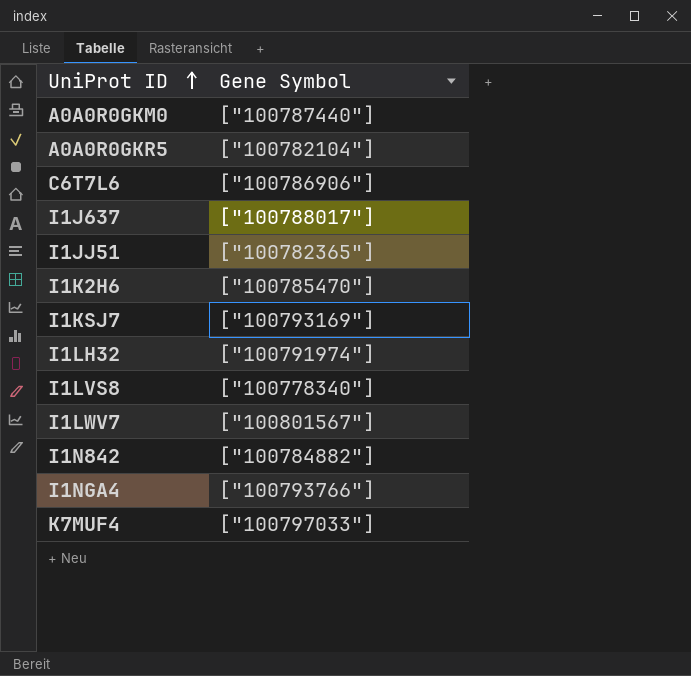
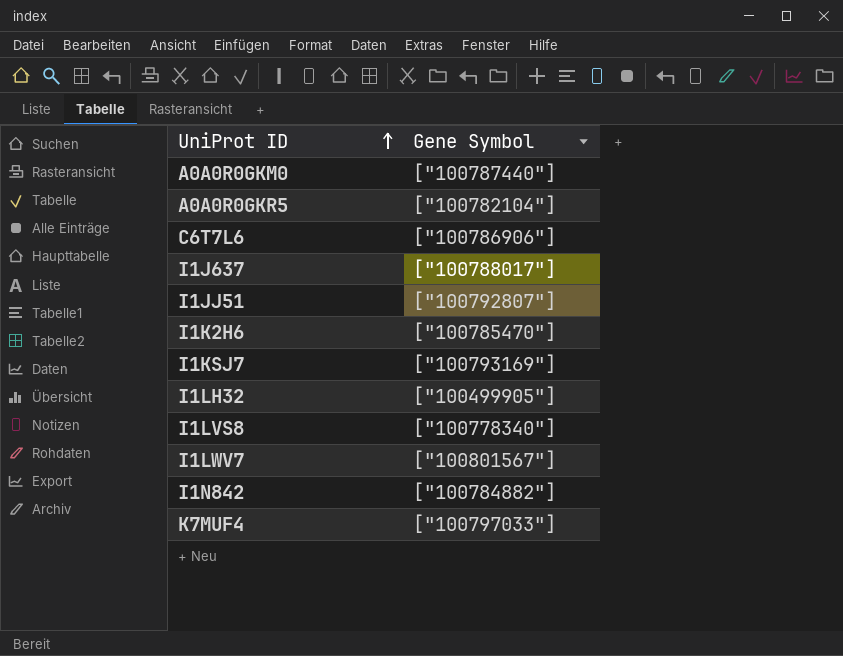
row I1NGA4: ["100793766"] -> none
I1JJ51 | Gene Symbol: ["100782365"] -> ["100792807"]
I1LH32 | Gene Symbol: ["100791974"] -> ["100499905"]

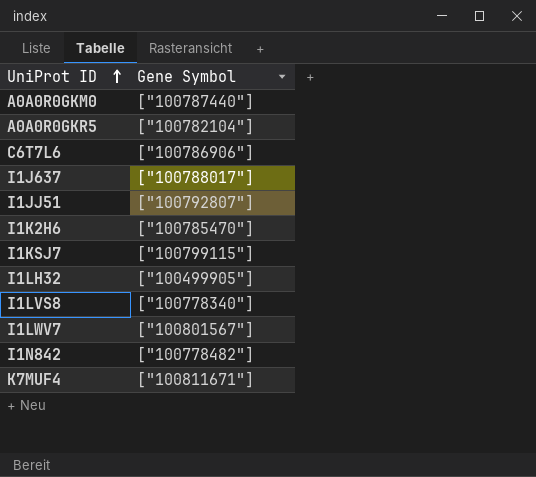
I1KSJ7 | Gene Symbol: ["100793169"] -> ["100799115"]
I1N842 | Gene Symbol: ["100784882"] -> ["100778482"]
K7MUF4 | Gene Symbol: ["100797033"] -> ["100811671"]

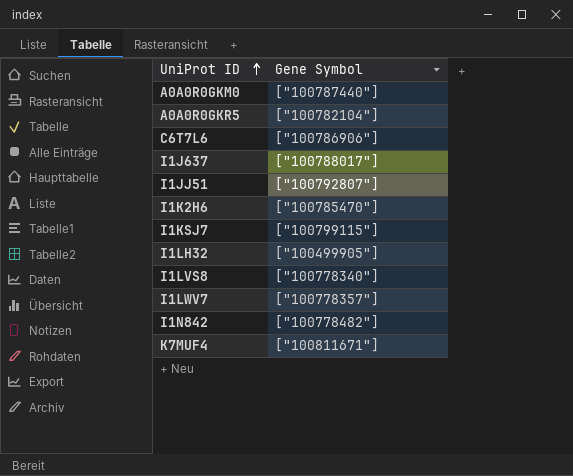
I1LWV7 | Gene Symbol: ["100801567"] -> ["100778357"]

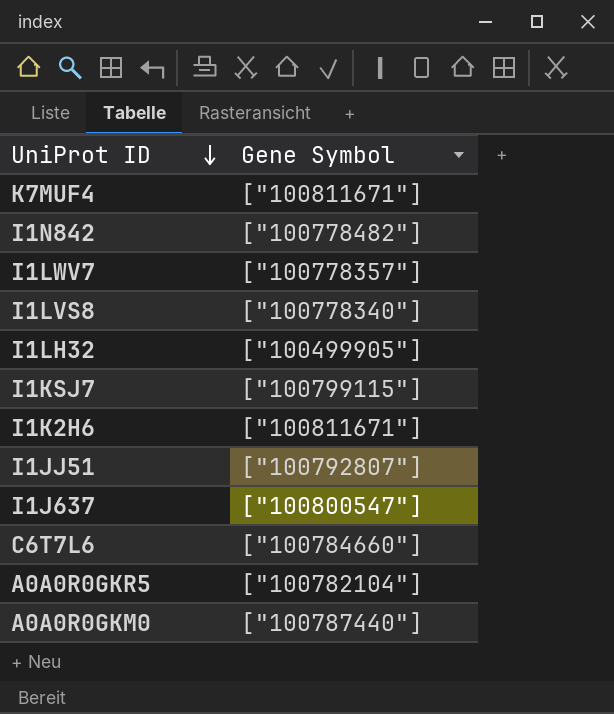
row order: UniProt ID ascending -> UniProt ID descending
I1K2H6 | Gene Symbol: ["100785470"] -> ["100811671"]
I1J637 | Gene Symbol: ["100788017"] -> ["100800547"]
C6T7L6 | Gene Symbol: ["100786906"] -> ["100784660"]

